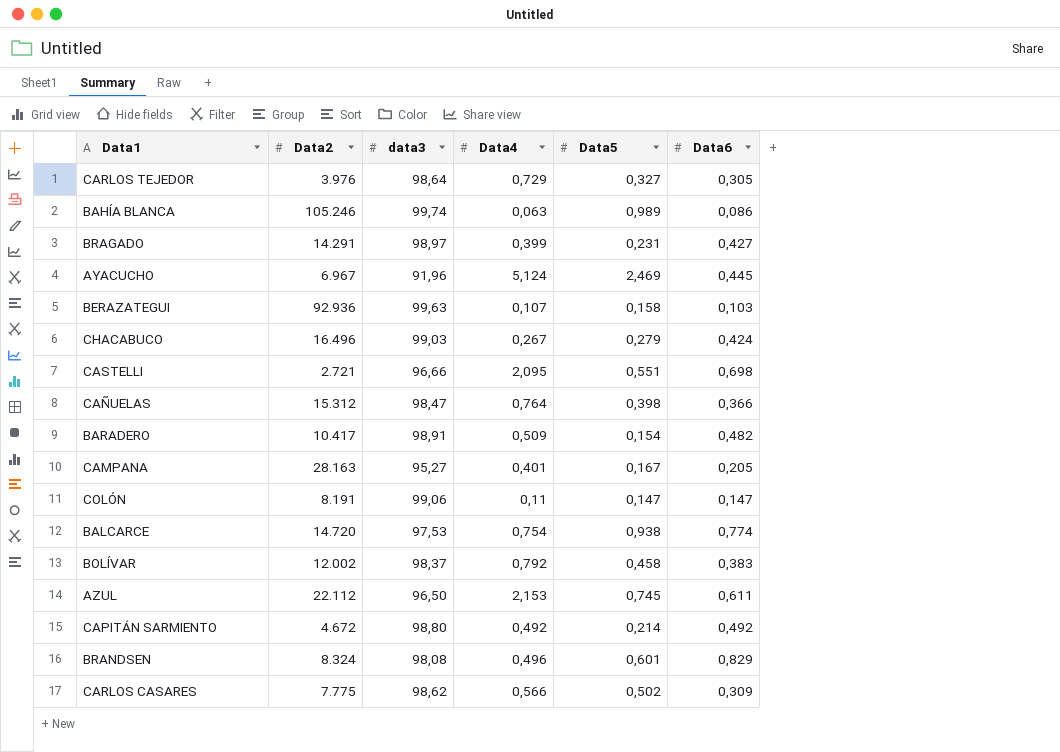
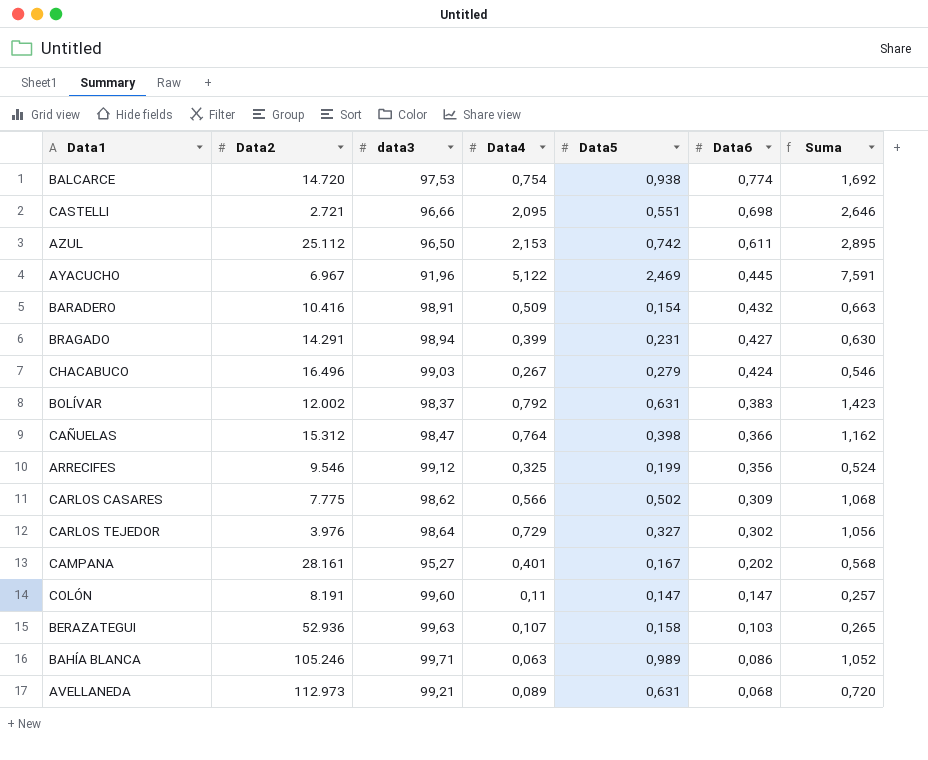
row order: none -> Data6 descending
column Suma | formula: none -> [Data4] + [Data5]
row CAPITÁN SARMIENTO: 4.672 | 98,80 | 0,492 | 0,214 | 0,492 -> none
row BRANDSEN: 8.324 | 98,08 | 0,496 | 0,601 | 0,829 -> none
AZUL | Data2: 22.112 -> 25.112
AZUL | Data5: 0,745 -> 0,742
AYACUCHO | Data4: 5,124 -> 5,122
BARADERO | Data2: 10.417 -> 10.416
BARADERO | Data6: 0,482 -> 0,432
BRAGADO | data3: 98,97 -> 98,94
BOLÍVAR | Data5: 0,458 -> 0,631
row ARRECIFES: none -> 9.546 | 99,12 | 0,325 | 0,199 | 0,356 | 0,524
CARLOS TEJEDOR | Data6: 0,305 -> 0,302
CAMPANA | Data2: 28.163 -> 28.161
CAMPANA | Data6: 0,205 -> 0,202
COLÓN | data3: 99,06 -> 99,60
BERAZATEGUI | Data2: 92.936 -> 52.936
BAHÍA BLANCA | data3: 99,74 -> 99,71
row AVELLANEDA: none -> 112.973 | 99,21 | 0,089 | 0,631 | 0,068 | 0,720

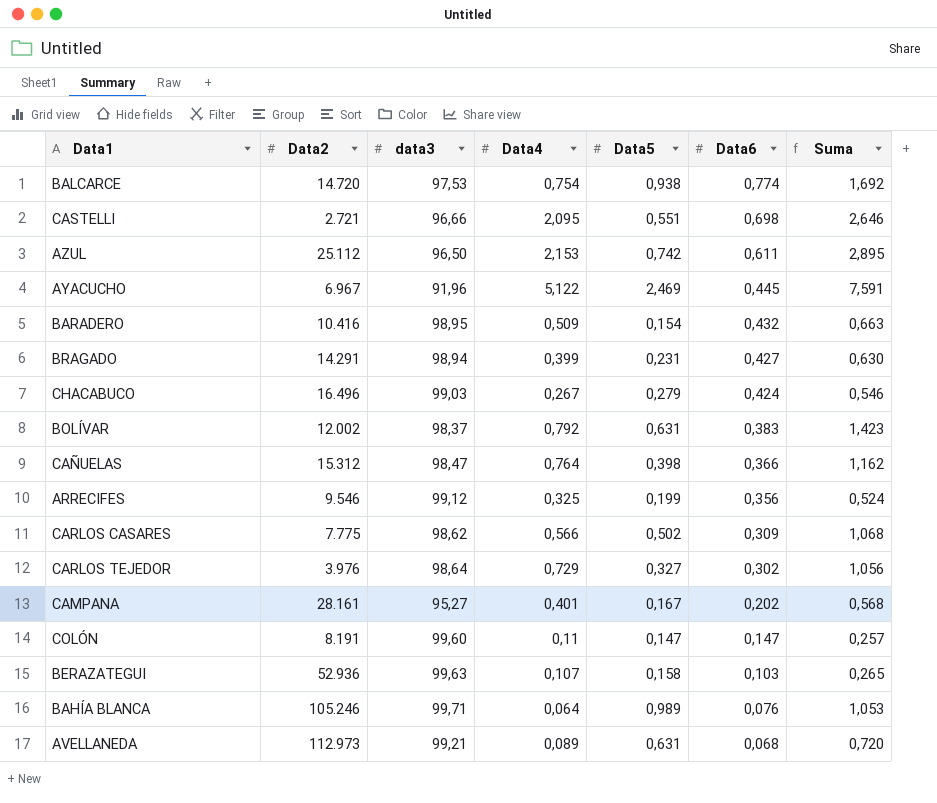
BARADERO | data3: 98,91 -> 98,95
BAHÍA BLANCA | Data4: 0,063 -> 0,064
BAHÍA BLANCA | Data6: 0,086 -> 0,076
BAHÍA BLANCA | Suma: 1,052 -> 1,053

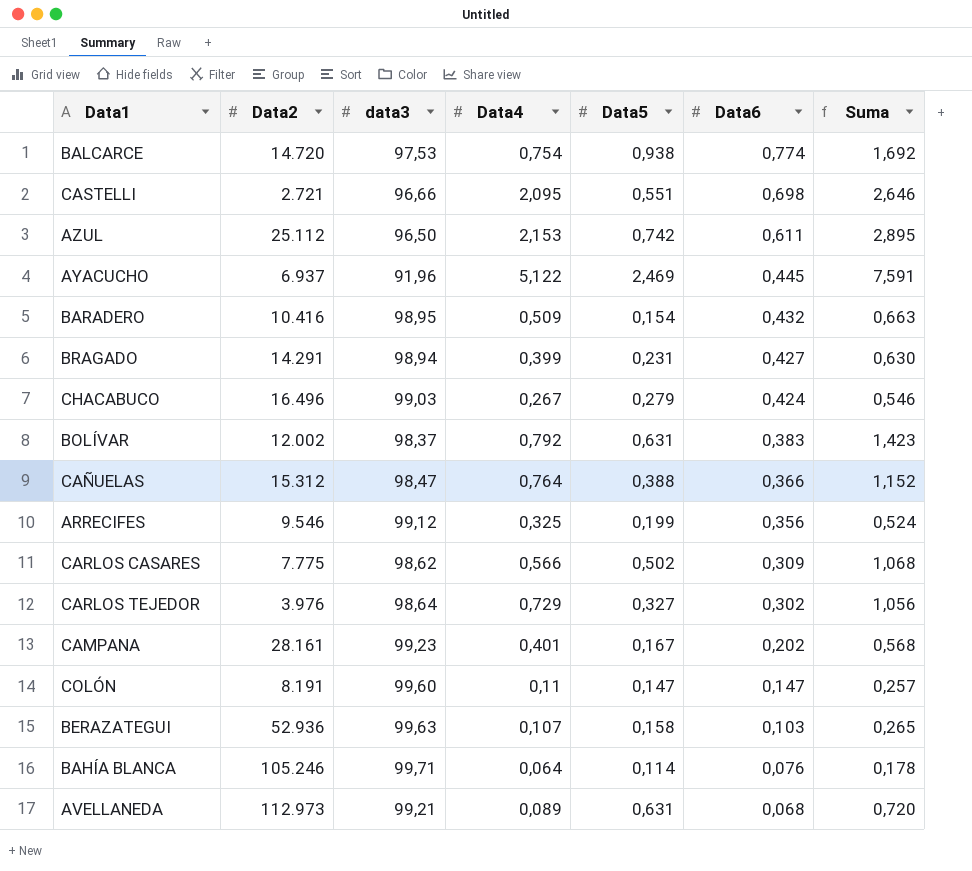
AYACUCHO | Data2: 6.967 -> 6.937
CAÑUELAS | Data5: 0,398 -> 0,388
CAÑUELAS | Suma: 1,162 -> 1,152
CAMPANA | data3: 95,27 -> 99,23
BAHÍA BLANCA | Data5: 0,989 -> 0,114
BAHÍA BLANCA | Suma: 1,053 -> 0,178

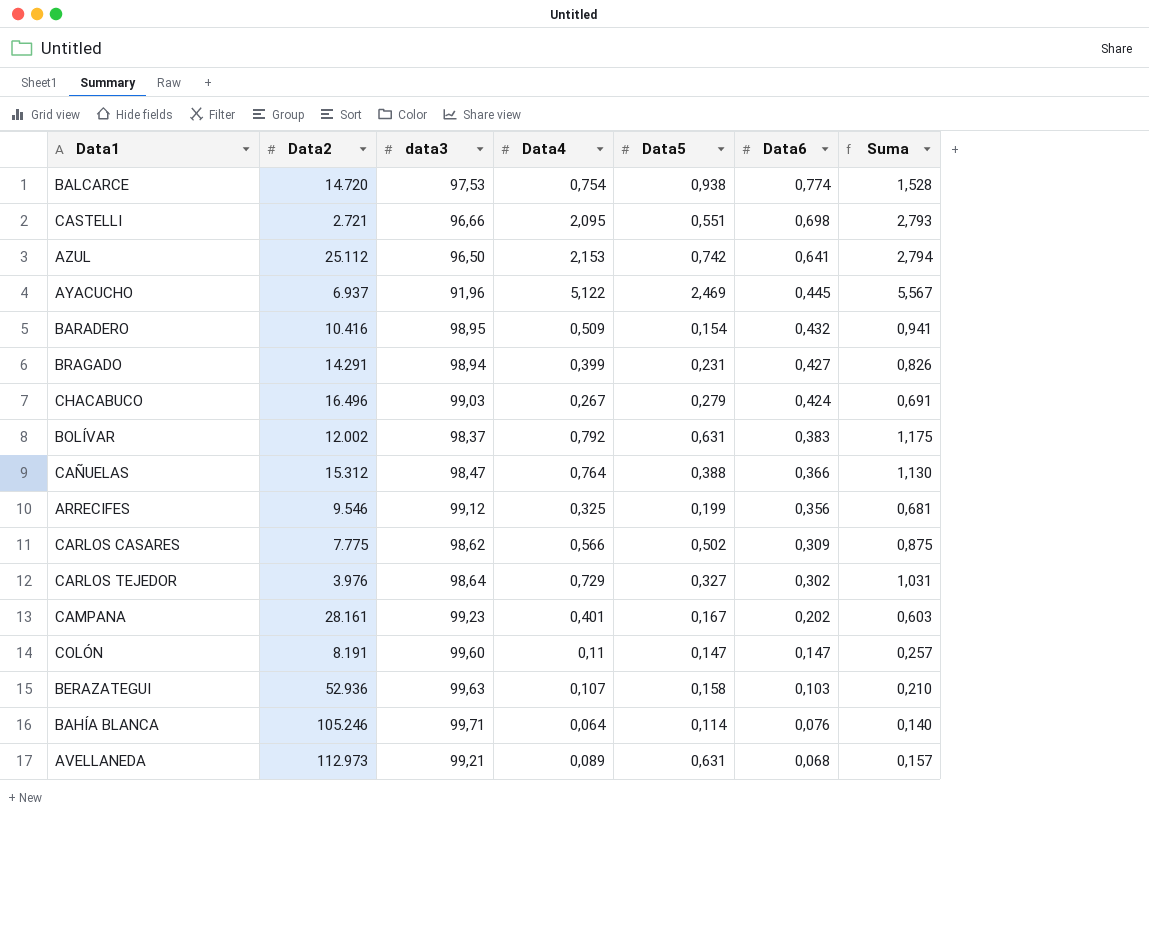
column Suma | formula: [Data4] + [Data5] -> [Data4] + [Data6]
AZUL | Data6: 0,611 -> 0,641

